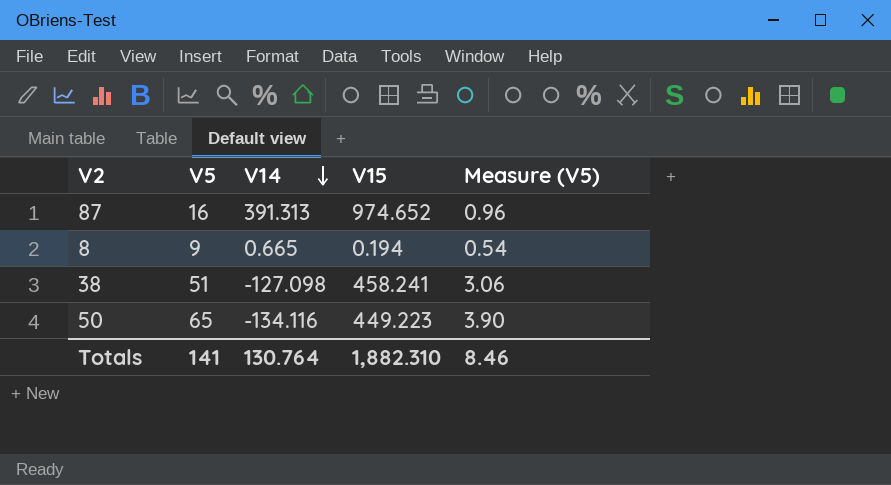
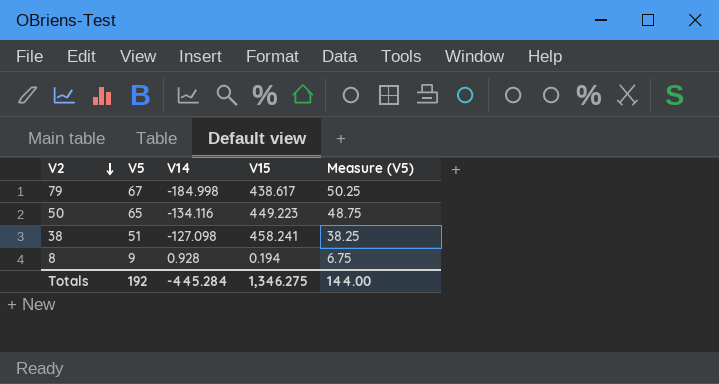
row order: V14 descending -> V2 descending
column Measure (V5) | formula: [V5] * 0.06 -> [V5] * 0.75
row 87: 16 | 391.313 | 974.652 | 0.96 -> none
row 79: none -> 67 | -184.998 | 438.617 | 50.25
8 | V14: 0.665 -> 0.928
Totals | V5: 141 -> 192
Totals | V14: 130.764 -> -445.284
Totals | V15: 1,882.310 -> 1,346.275
Totals | Measure (V5): 8.46 -> 144.00

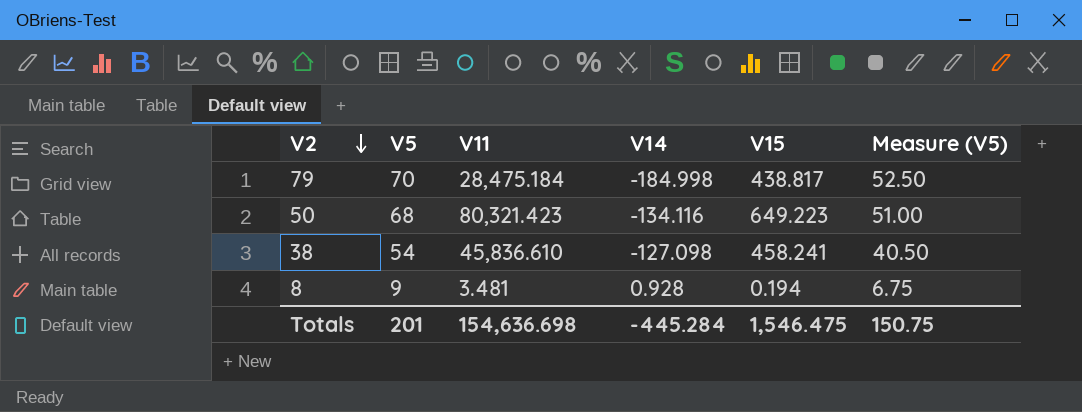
column V11 | position: none -> 3
79 | V5: 67 -> 70
79 | V15: 438.617 -> 438.817
79 | Measure (V5): 50.25 -> 52.50
50 | V5: 65 -> 68
50 | V15: 449.223 -> 649.223
50 | Measure (V5): 48.75 -> 51.00
38 | V5: 51 -> 54
38 | Measure (V5): 38.25 -> 40.50
Totals | V5: 192 -> 201
Totals | V15: 1,346.275 -> 1,546.475
Totals | Measure (V5): 144.00 -> 150.75

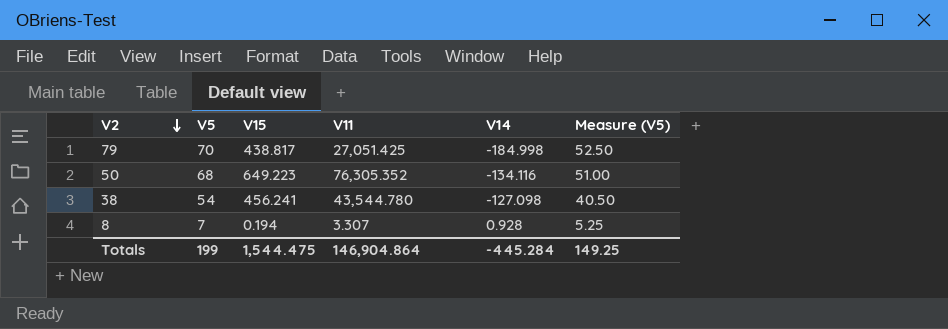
column V15 | position: 5 -> 3
79 | V11: 28,475.184 -> 27,051.425
50 | V11: 80,321.423 -> 76,305.352
38 | V15: 458.241 -> 456.241
38 | V11: 45,836.610 -> 43,544.780
8 | V5: 9 -> 7
8 | V11: 3.481 -> 3.307
8 | Measure (V5): 6.75 -> 5.25
Totals | V5: 201 -> 199
Totals | V15: 1,546.475 -> 1,544.475
Totals | V11: 154,636.698 -> 146,904.864
Totals | Measure (V5): 150.75 -> 149.25

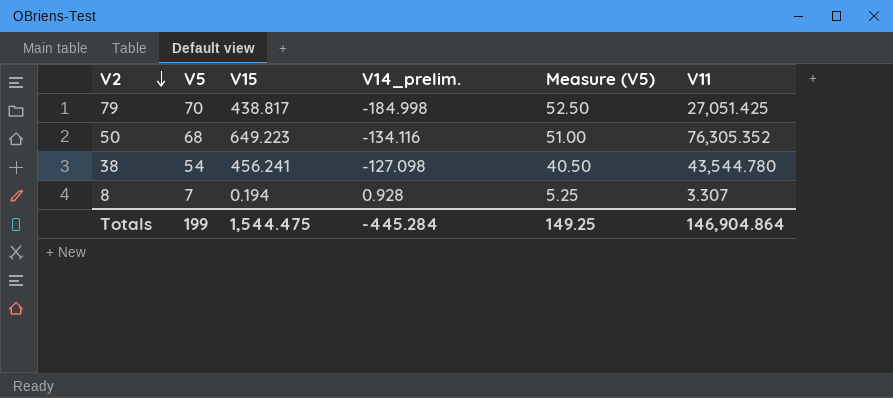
column name: V14 -> V14_prelim.
column V11 | position: 4 -> 6

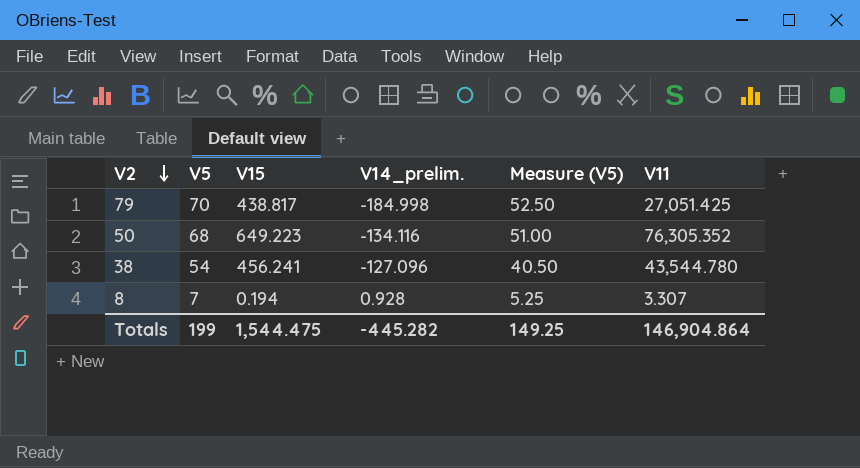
38 | V14_prelim.: -127.098 -> -127.096
Totals | V14_prelim.: -445.284 -> -445.282

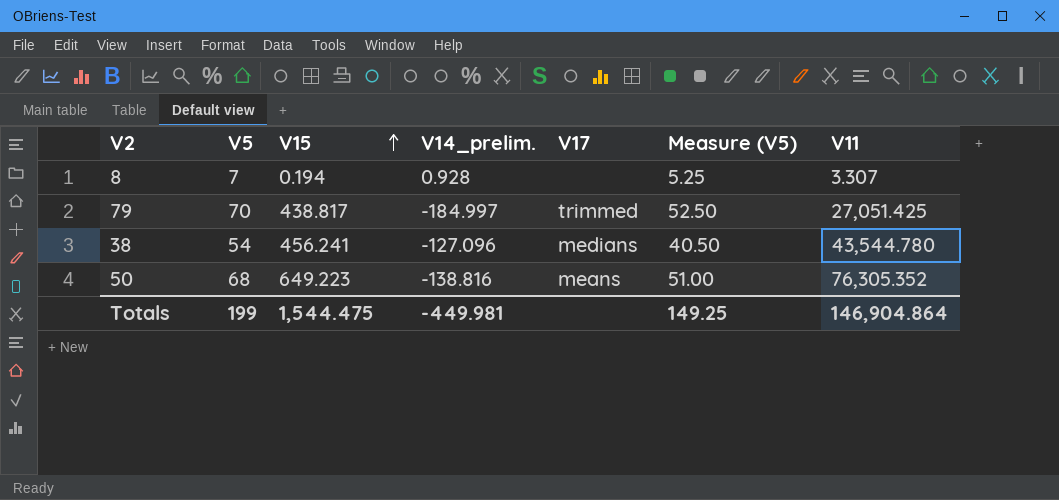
row order: V2 descending -> V15 ascending
column V17 | position: none -> 5
79 | V14_prelim.: -184.998 -> -184.997
50 | V14_prelim.: -134.116 -> -138.816
Totals | V14_prelim.: -445.282 -> -449.981

